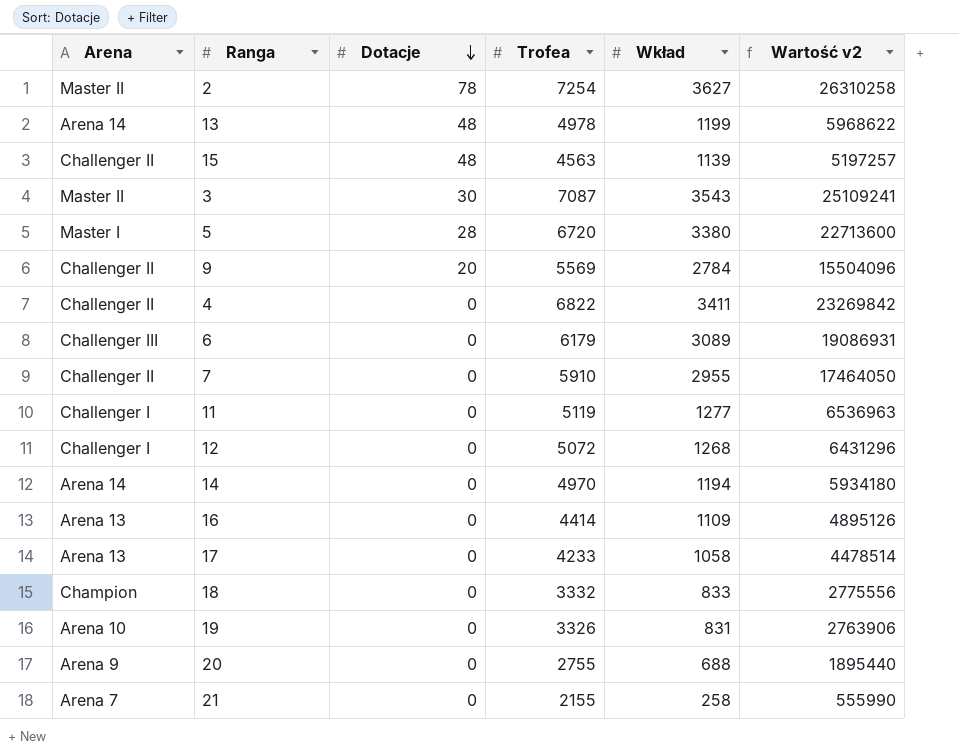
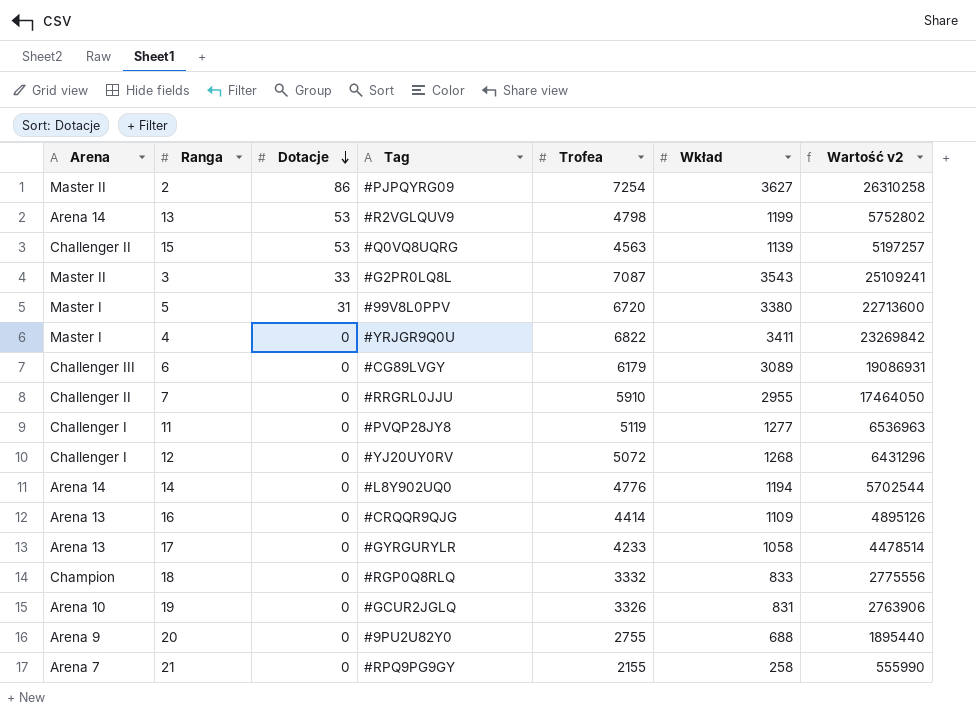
column Tag | position: none -> 4
row 9: Challenger II | 20 | 5569 | 2784 | 15504096 -> none
2 | Dotacje: 78 -> 86
13 | Dotacje: 48 -> 53
13 | Trofea: 4978 -> 4798
13 | Wartość v2: 5968622 -> 5752802
15 | Dotacje: 48 -> 53
3 | Dotacje: 30 -> 33
5 | Dotacje: 28 -> 31
4 | Arena: Challenger II -> Master I
14 | Trofea: 4970 -> 4776
14 | Wartość v2: 5934180 -> 5702544

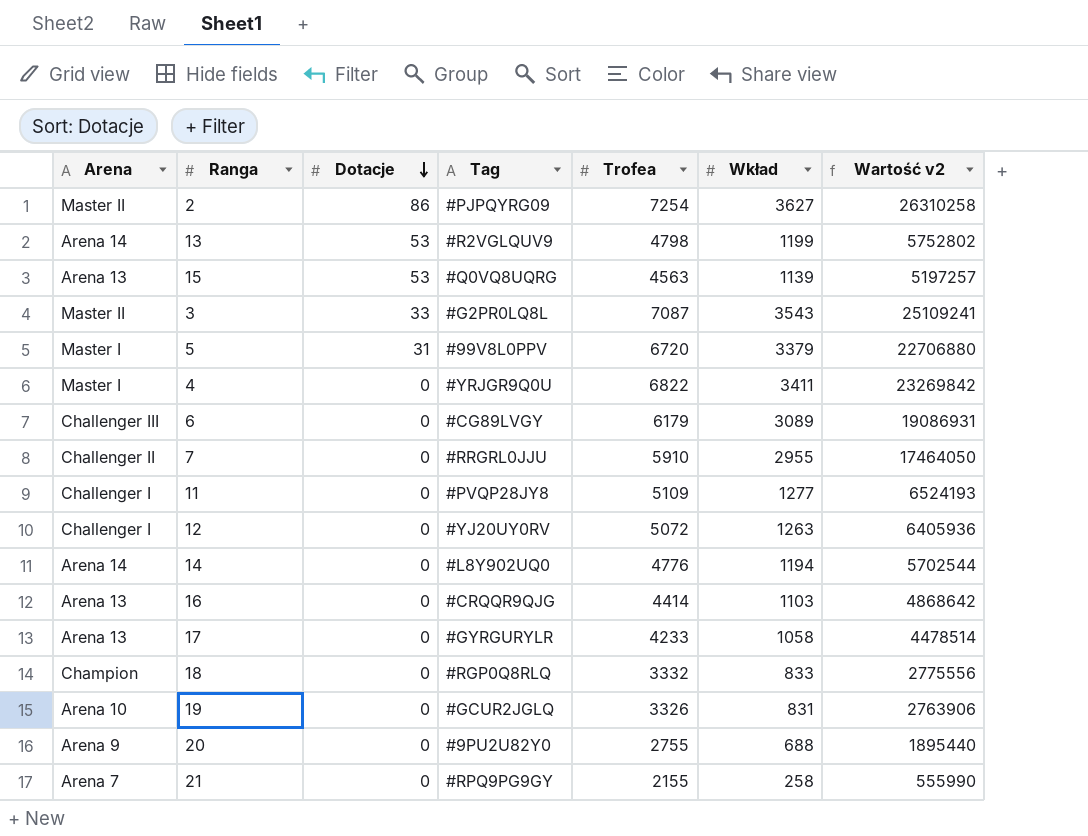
15 | Arena: Challenger II -> Arena 13
5 | Wkład: 3380 -> 3379
5 | Wartość v2: 22713600 -> 22706880
11 | Trofea: 5119 -> 5109
11 | Wartość v2: 6536963 -> 6524193
12 | Wkład: 1268 -> 1263
12 | Wartość v2: 6431296 -> 6405936
16 | Wkład: 1109 -> 1103
16 | Wartość v2: 4895126 -> 4868642

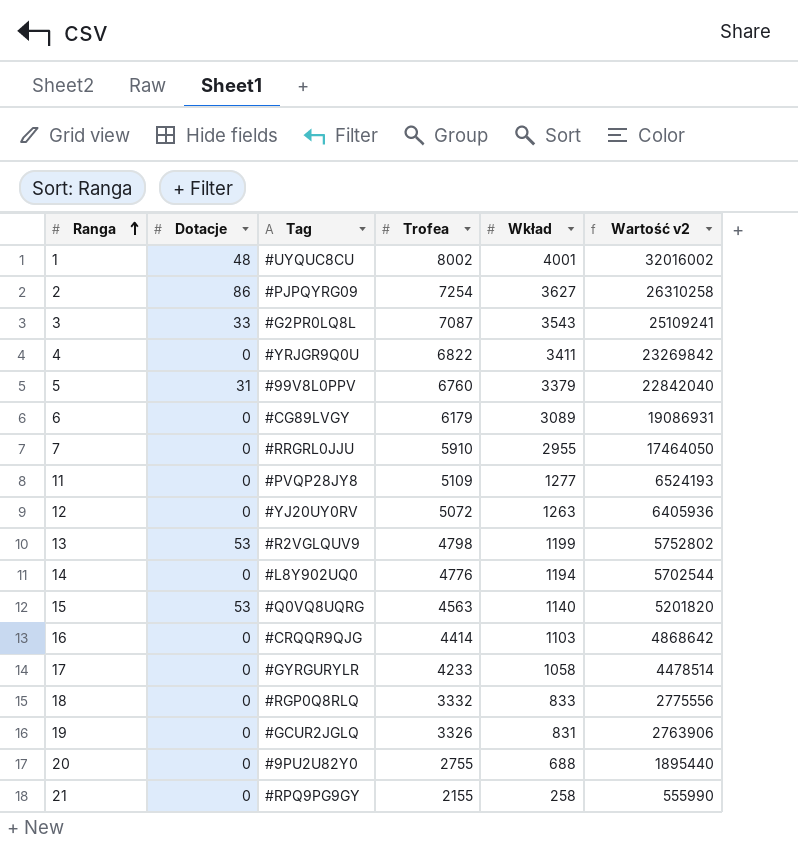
row order: Dotacje descending -> Ranga ascending
column Arena | position: 1 -> none
row 1: none -> 48 | #UYQUC8CU | 8002 | 4001 | 32016002
5 | Trofea: 6720 -> 6760
5 | Wartość v2: 22706880 -> 22842040
15 | Wkład: 1139 -> 1140
15 | Wartość v2: 5197257 -> 5201820

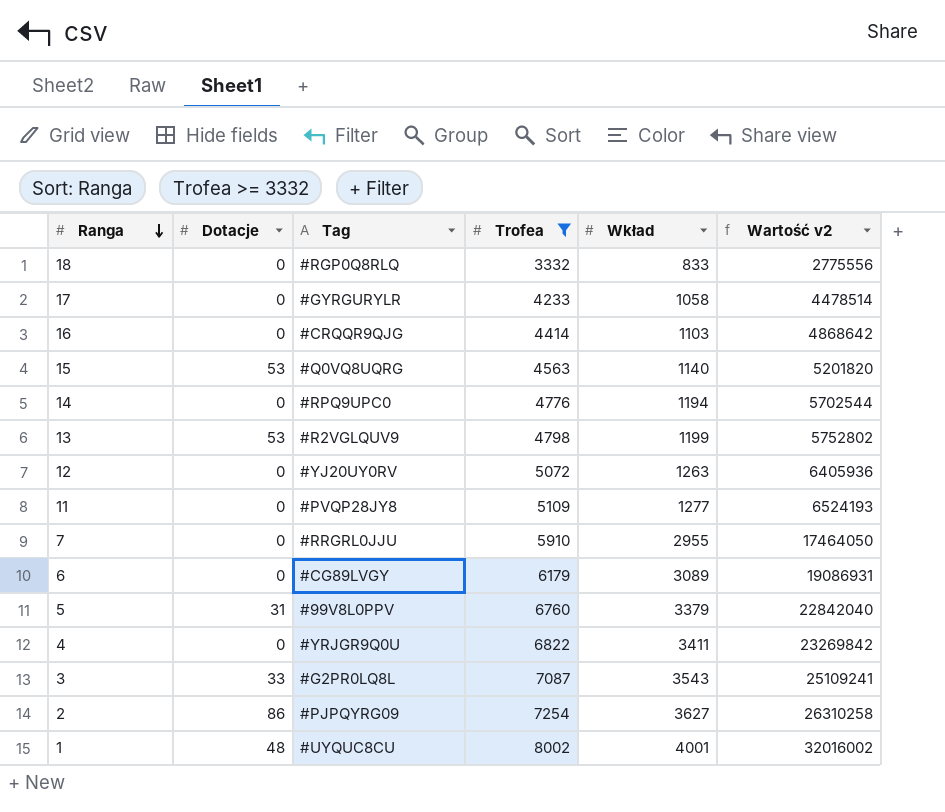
filter: none -> Trofea >= 3332
row order: Ranga ascending -> Ranga descending
14 | Tag: #L8Y902UQ0 -> #RPQ9UPC0

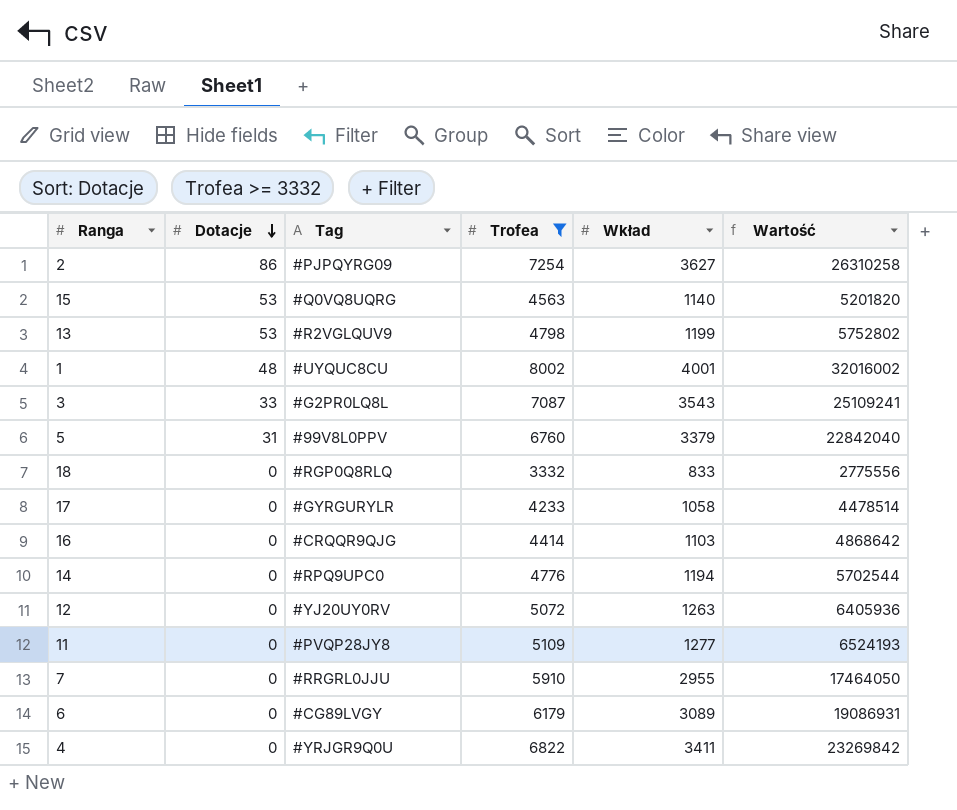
row order: Ranga descending -> Dotacje descending
column name: Wartość v2 -> Wartość

